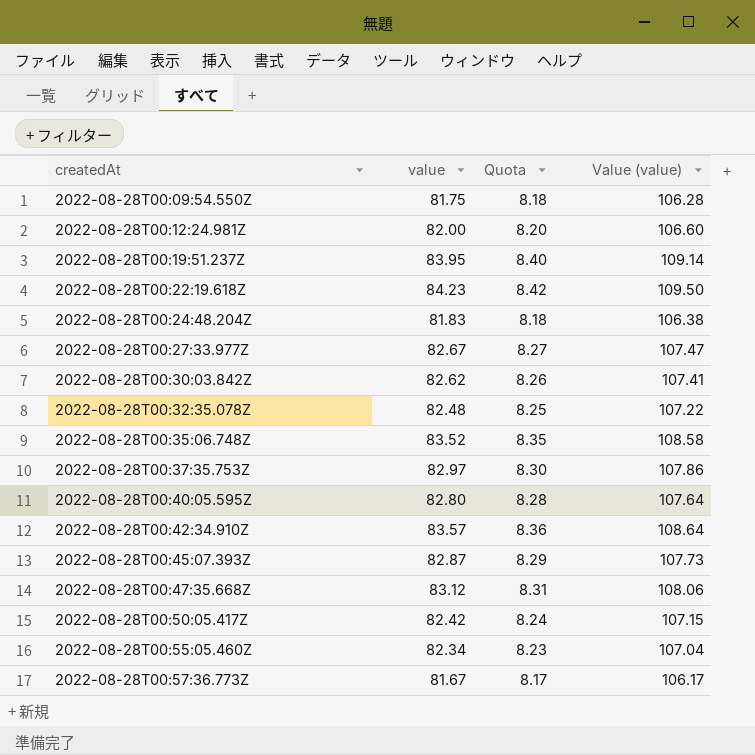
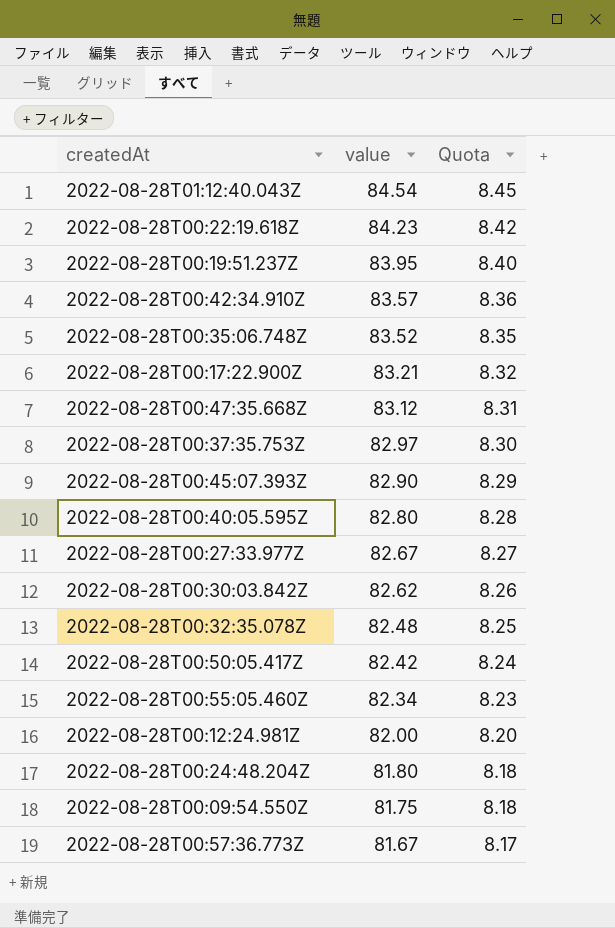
row order: createdAt ascending -> value descending
column Value (value) | formula: [value] * 1.3 -> none
row 2022-08-28T01:12:40.043Z: none -> 84.54 | 8.45
row 2022-08-28T00:17:22.900Z: none -> 83.21 | 8.32
2022-08-28T00:45:07.393Z | value: 82.87 -> 82.90
2022-08-28T00:24:48.204Z | value: 81.83 -> 81.80

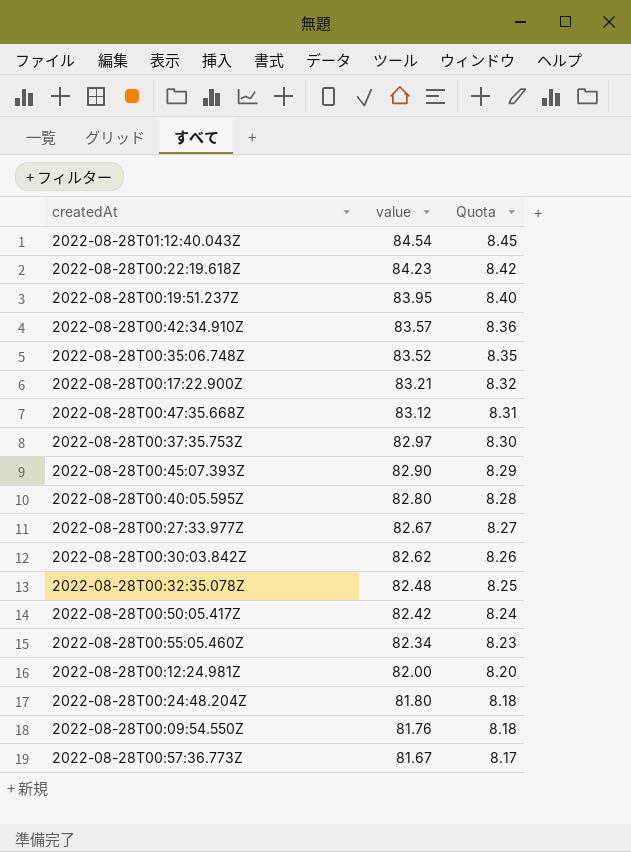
2022-08-28T00:09:54.550Z | value: 81.75 -> 81.76

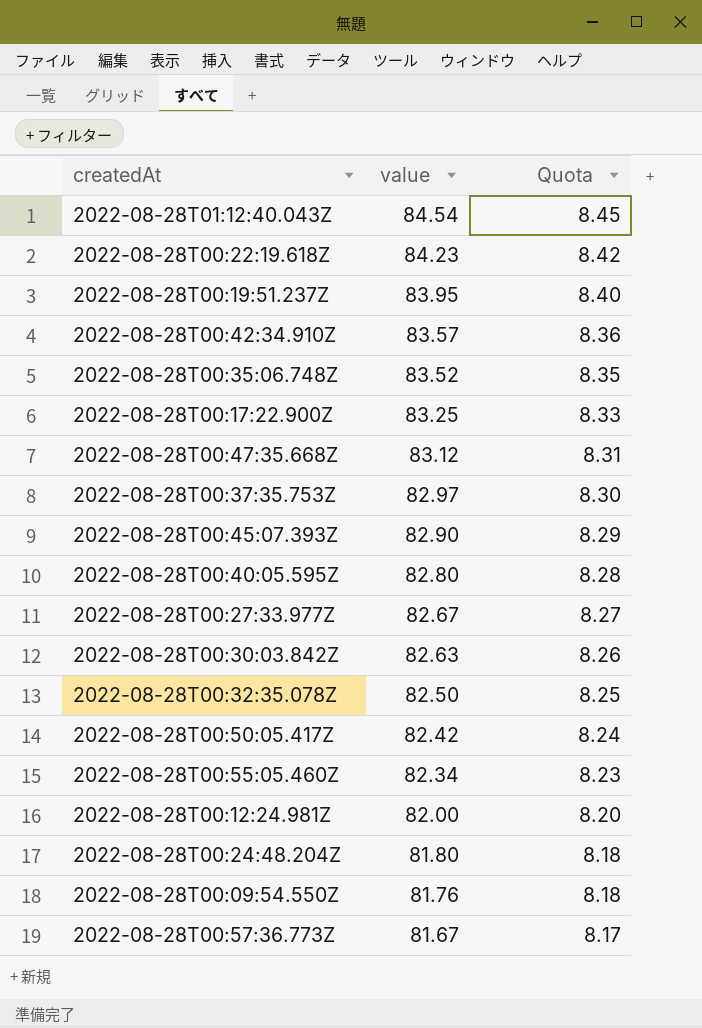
2022-08-28T00:17:22.900Z | value: 83.21 -> 83.25
2022-08-28T00:17:22.900Z | Quota: 8.32 -> 8.33
2022-08-28T00:30:03.842Z | value: 82.62 -> 82.63
2022-08-28T00:32:35.078Z | value: 82.48 -> 82.50

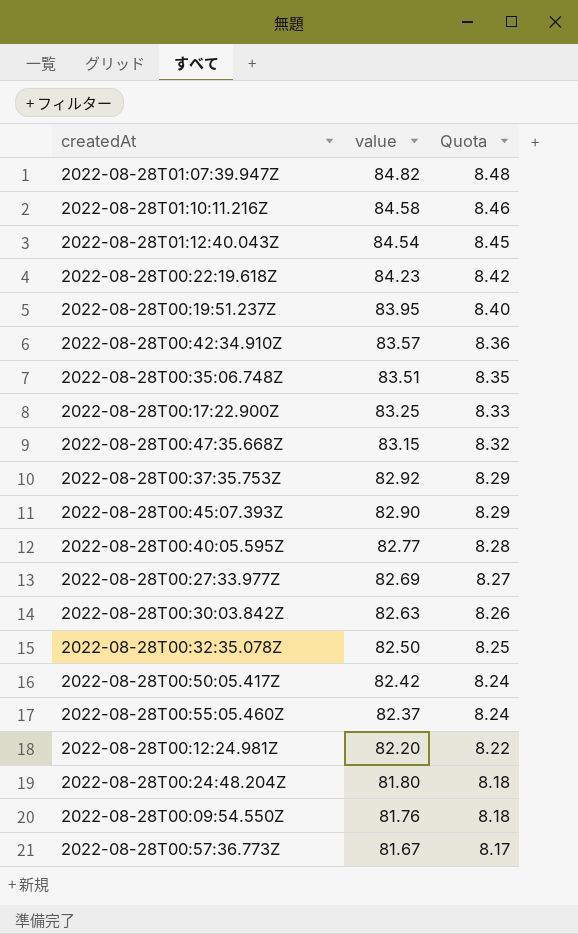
row 2022-08-28T01:07:39.947Z: none -> 84.82 | 8.48
row 2022-08-28T01:10:11.216Z: none -> 84.58 | 8.46
2022-08-28T00:35:06.748Z | value: 83.52 -> 83.51
2022-08-28T00:47:35.668Z | value: 83.12 -> 83.15
2022-08-28T00:47:35.668Z | Quota: 8.31 -> 8.32
2022-08-28T00:37:35.753Z | value: 82.97 -> 82.92
2022-08-28T00:37:35.753Z | Quota: 8.30 -> 8.29
2022-08-28T00:40:05.595Z | value: 82.80 -> 82.77
2022-08-28T00:27:33.977Z | value: 82.67 -> 82.69
2022-08-28T00:55:05.460Z | value: 82.34 -> 82.37
2022-08-28T00:55:05.460Z | Quota: 8.23 -> 8.24
2022-08-28T00:12:24.981Z | value: 82.00 -> 82.20
2022-08-28T00:12:24.981Z | Quota: 8.20 -> 8.22

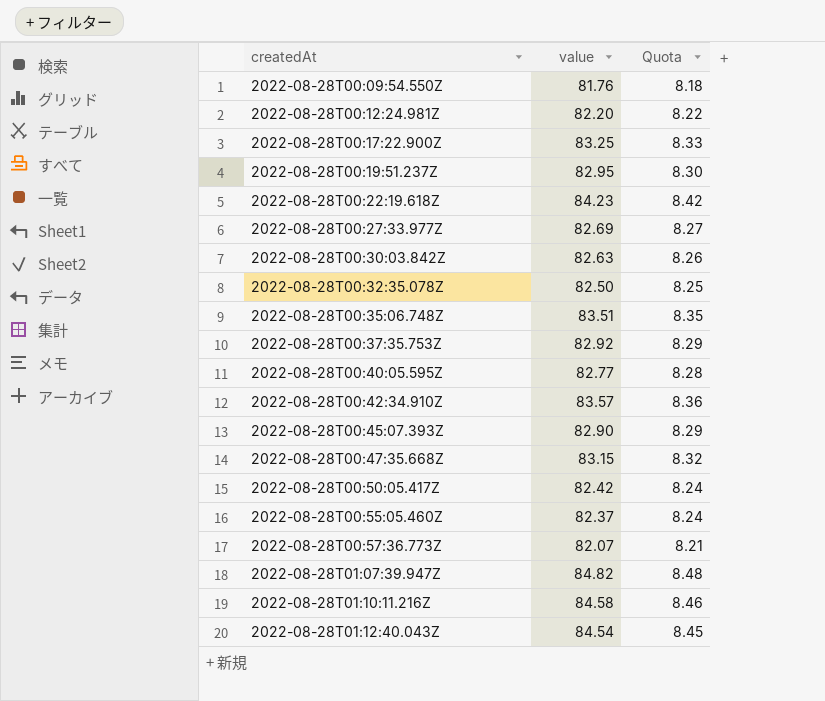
row order: value descending -> createdAt ascending
row 2022-08-28T00:24:48.204Z: 81.80 | 8.18 -> none
2022-08-28T00:19:51.237Z | value: 83.95 -> 82.95
2022-08-28T00:19:51.237Z | Quota: 8.40 -> 8.30
2022-08-28T00:57:36.773Z | value: 81.67 -> 82.07
2022-08-28T00:57:36.773Z | Quota: 8.17 -> 8.21

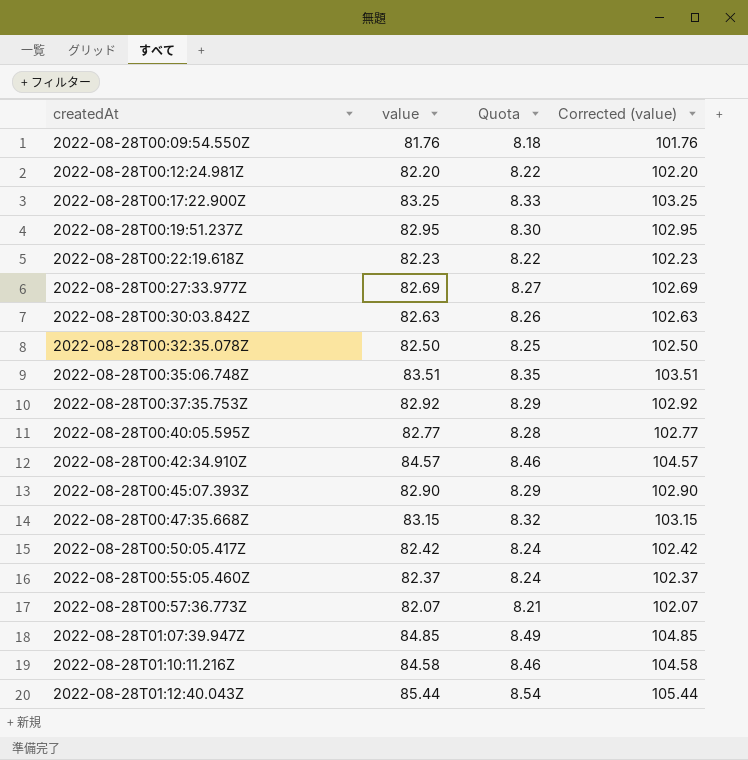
column Corrected (value) | formula: none -> [value] + 20
2022-08-28T00:22:19.618Z | value: 84.23 -> 82.23
2022-08-28T00:22:19.618Z | Quota: 8.42 -> 8.22
2022-08-28T00:42:34.910Z | value: 83.57 -> 84.57
2022-08-28T00:42:34.910Z | Quota: 8.36 -> 8.46
2022-08-28T01:07:39.947Z | value: 84.82 -> 84.85
2022-08-28T01:07:39.947Z | Quota: 8.48 -> 8.49
2022-08-28T01:12:40.043Z | value: 84.54 -> 85.44
2022-08-28T01:12:40.043Z | Quota: 8.45 -> 8.54

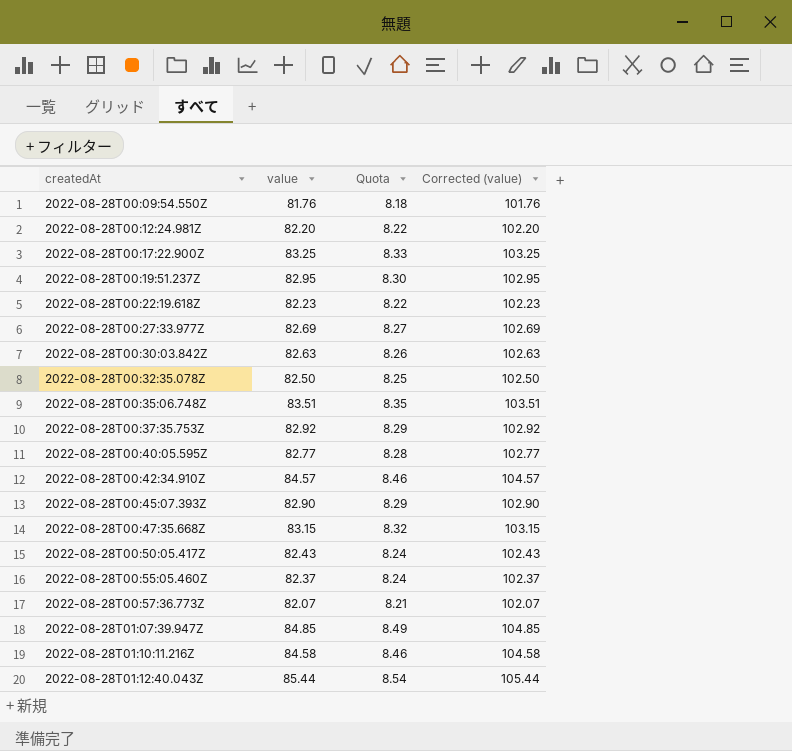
2022-08-28T00:50:05.417Z | value: 82.42 -> 82.43
2022-08-28T00:50:05.417Z | Corrected (value): 102.42 -> 102.43

